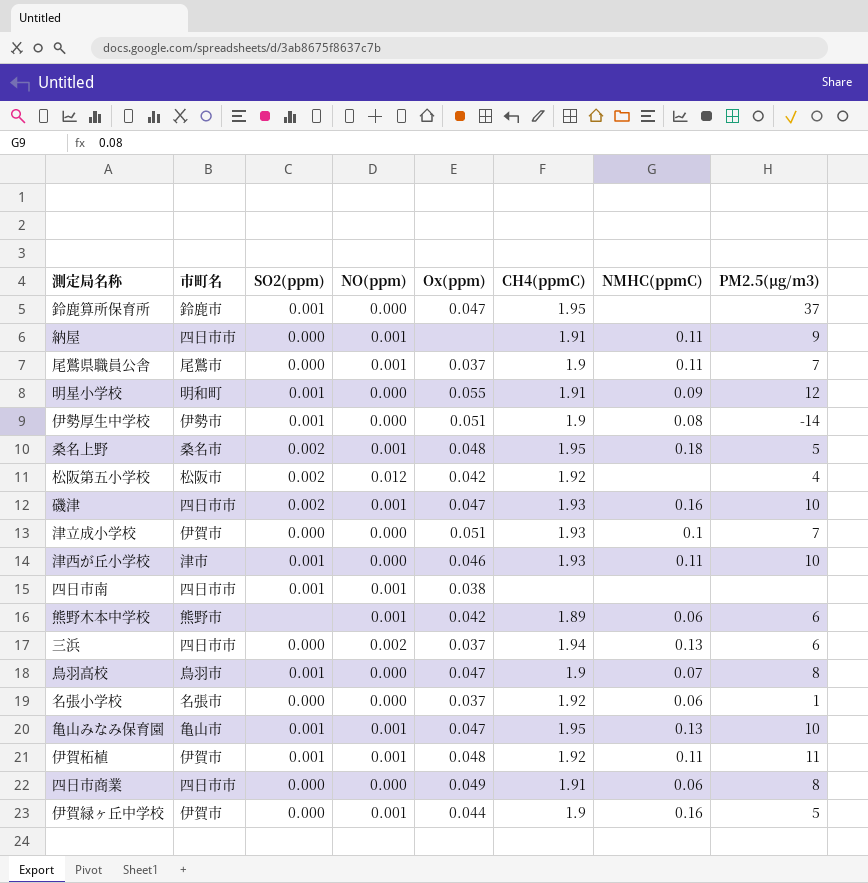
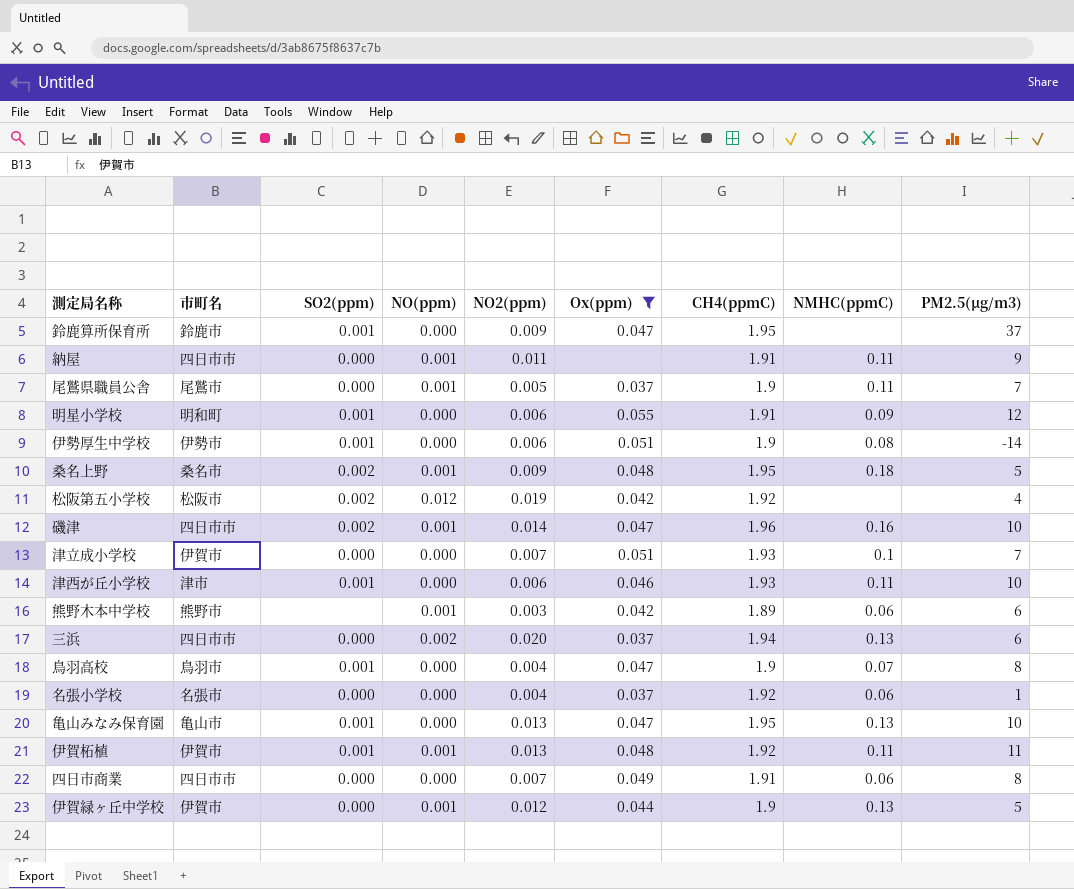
filter: none -> Ox(ppm) != 0.038
column NO2(ppm) | position: none -> 5
磯津 | CH4(ppmC): 1.93 -> 1.96
亀山みなみ保育園 | NO(ppm): 0.001 -> 0.000
伊賀緑ヶ丘中学校 | NMHC(ppmC): 0.16 -> 0.13

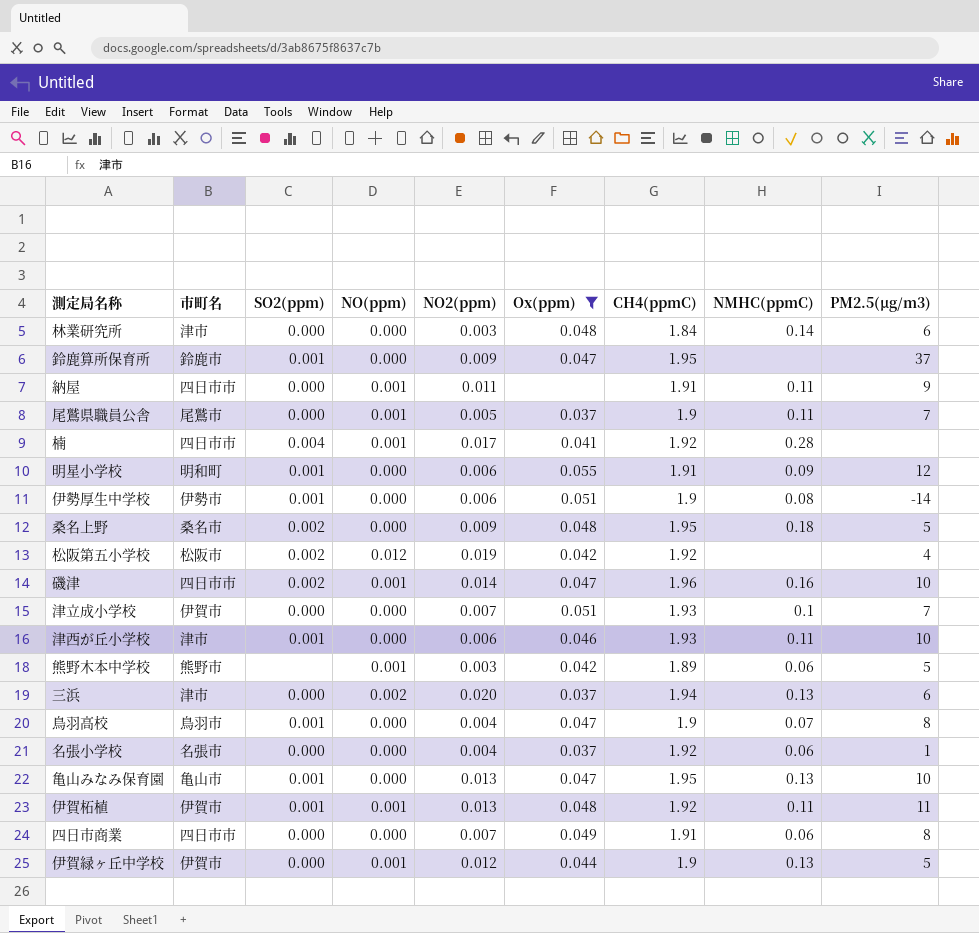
row 林業研究所: none -> 津市 | 0.000 | 0.000 | 0.003 | 0.048 | 1.84 | 0.14 | 6
row 楠: none -> 四日市市 | 0.004 | 0.001 | 0.017 | 0.041 | 1.92 | 0.28 | none
桑名上野 | NO(ppm): 0.001 -> 0.000
熊野木本中学校 | PM2.5(μg/m3): 6 -> 5
三浜 | 市町名: 四日市市 -> 津市

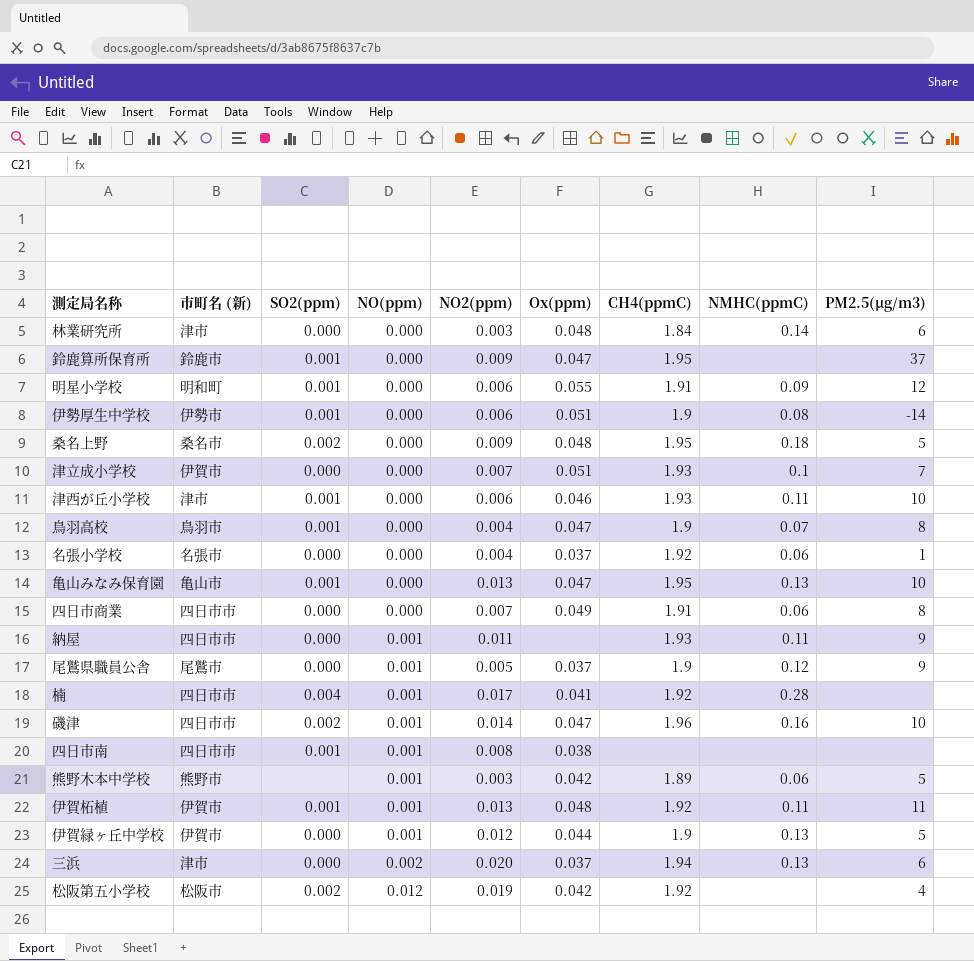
filter: Ox(ppm) != 0.038 -> none
row order: none -> NO(ppm) ascending
column name: 市町名 -> 市町名 (新)
納屋 | CH4(ppmC): 1.91 -> 1.93
尾鷲県職員公舎 | NMHC(ppmC): 0.11 -> 0.12
尾鷲県職員公舎 | PM2.5(μg/m3): 7 -> 9

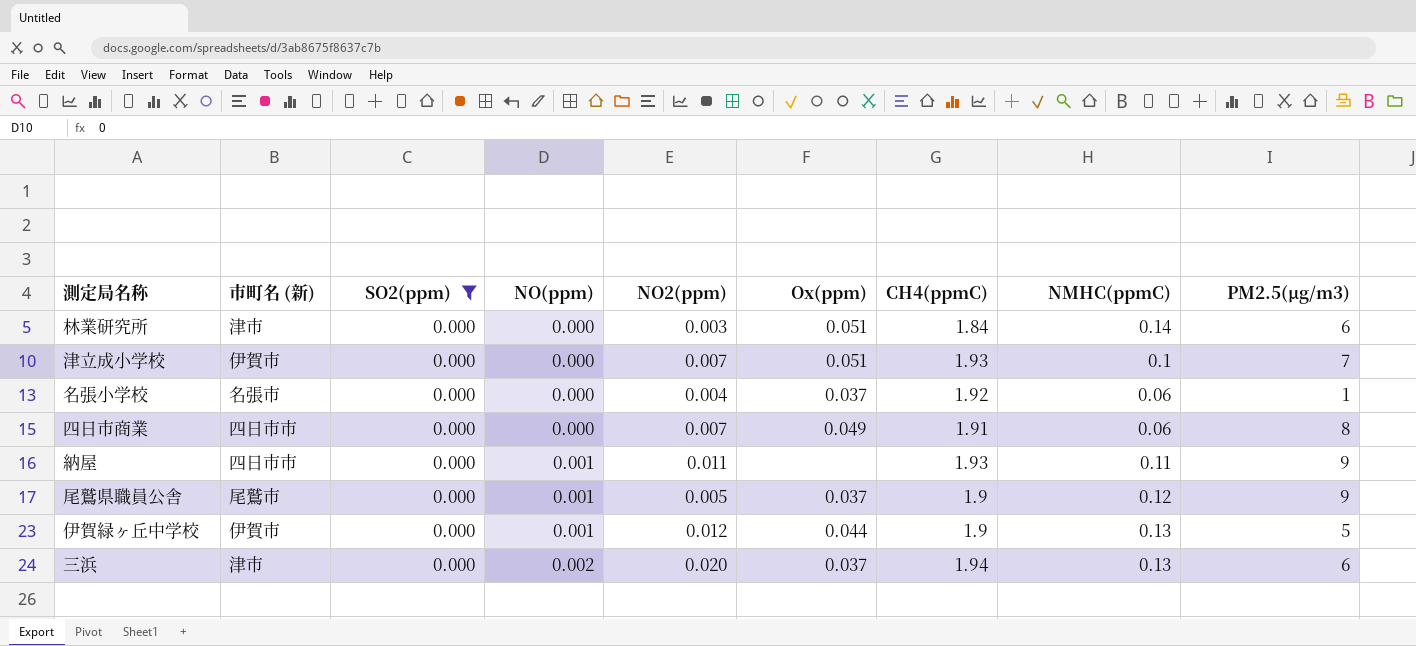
filter: none -> SO2(ppm) = 0.000
林業研究所 | Ox(ppm): 0.048 -> 0.051

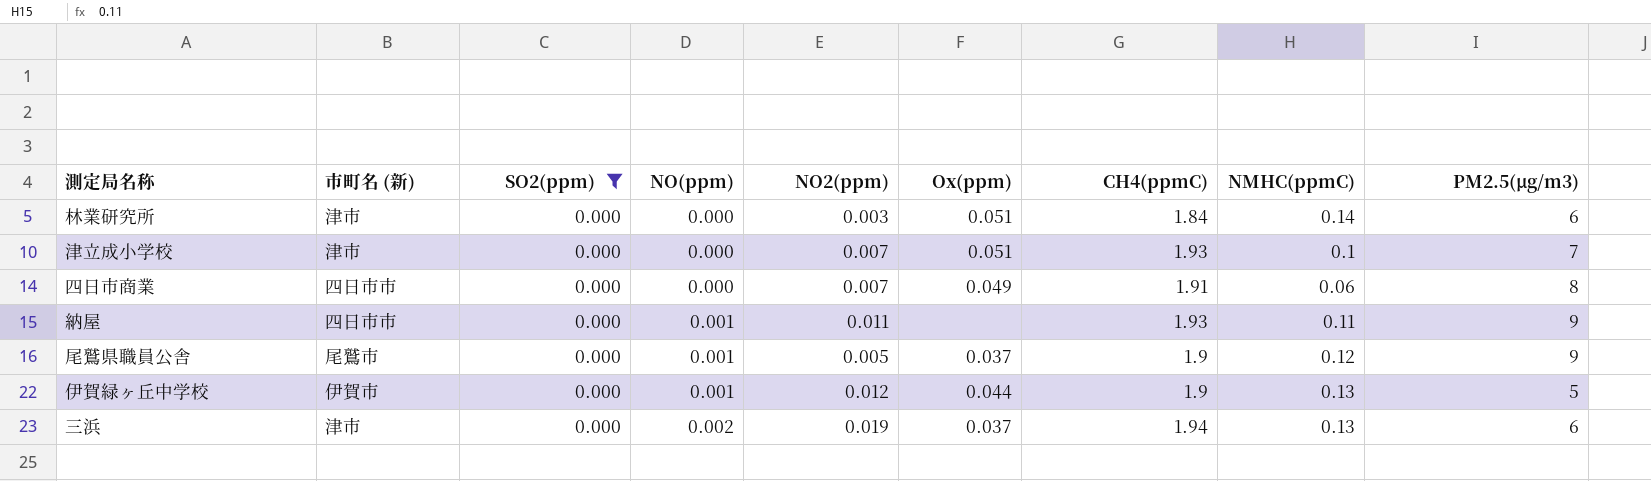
row 名張小学校: 名張市 | 0.000 | 0.000 | 0.004 | 0.037 | 1.92 | 0.06 | 1 -> none
津立成小学校 | 市町名 (新): 伊賀市 -> 津市
三浜 | NO2(ppm): 0.020 -> 0.019

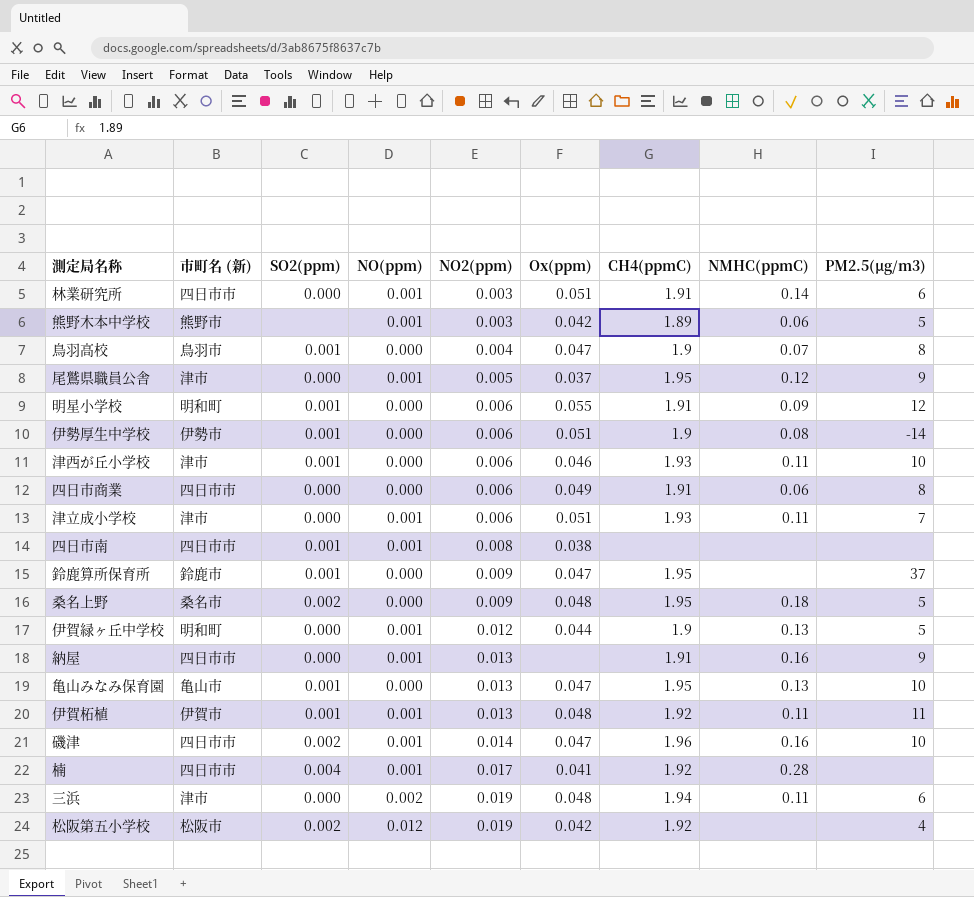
filter: SO2(ppm) = 0.000 -> none
row order: NO(ppm) ascending -> NO2(ppm) ascending
林業研究所 | 市町名 (新): 津市 -> 四日市市
林業研究所 | NO(ppm): 0.000 -> 0.001
林業研究所 | CH4(ppmC): 1.84 -> 1.91
尾鷲県職員公舎 | 市町名 (新): 尾鷲市 -> 津市
尾鷲県職員公舎 | CH4(ppmC): 1.9 -> 1.95
四日市商業 | NO2(ppm): 0.007 -> 0.006
津立成小学校 | NO(ppm): 0.000 -> 0.001
津立成小学校 | NO2(ppm): 0.007 -> 0.006
津立成小学校 | NMHC(ppmC): 0.1 -> 0.11
伊賀緑ヶ丘中学校 | 市町名 (新): 伊賀市 -> 明和町
納屋 | NO2(ppm): 0.011 -> 0.013
納屋 | CH4(ppmC): 1.93 -> 1.91
納屋 | NMHC(ppmC): 0.11 -> 0.16
三浜 | Ox(ppm): 0.037 -> 0.048
三浜 | NMHC(ppmC): 0.13 -> 0.11

